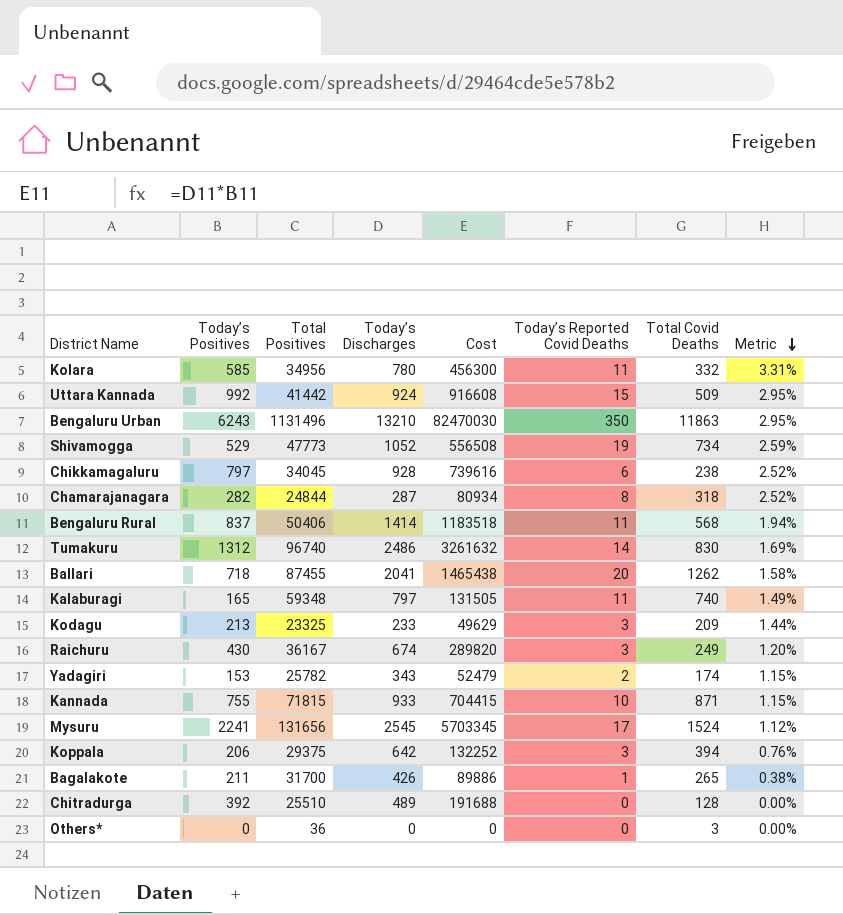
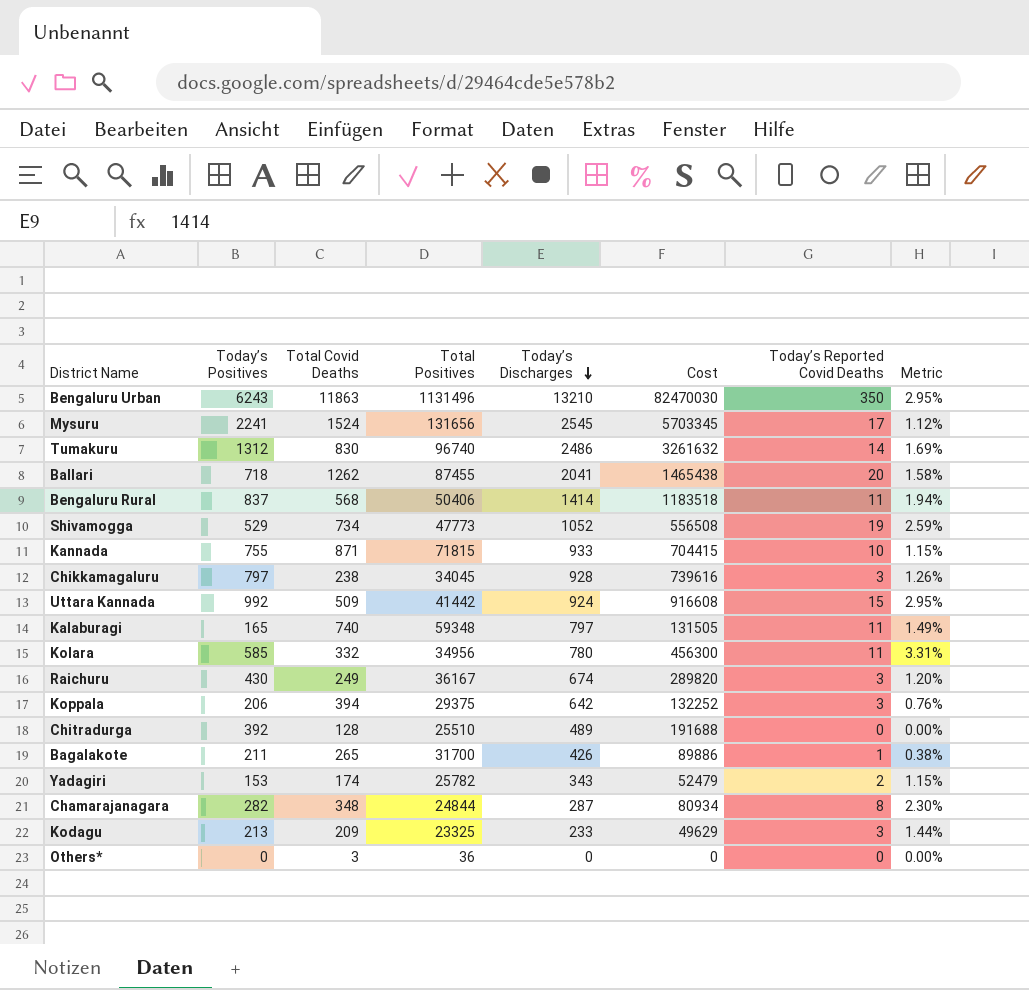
row order: Metric descending -> Today’s Discharges descending
column Total Covid Deaths | position: 7 -> 3
Chikkamagaluru | Today’s Reported Covid Deaths: 6 -> 3
Chikkamagaluru | Metric: 2.52% -> 1.26%
Chamarajanagara | Total Covid Deaths: 318 -> 348
Chamarajanagara | Metric: 2.52% -> 2.30%

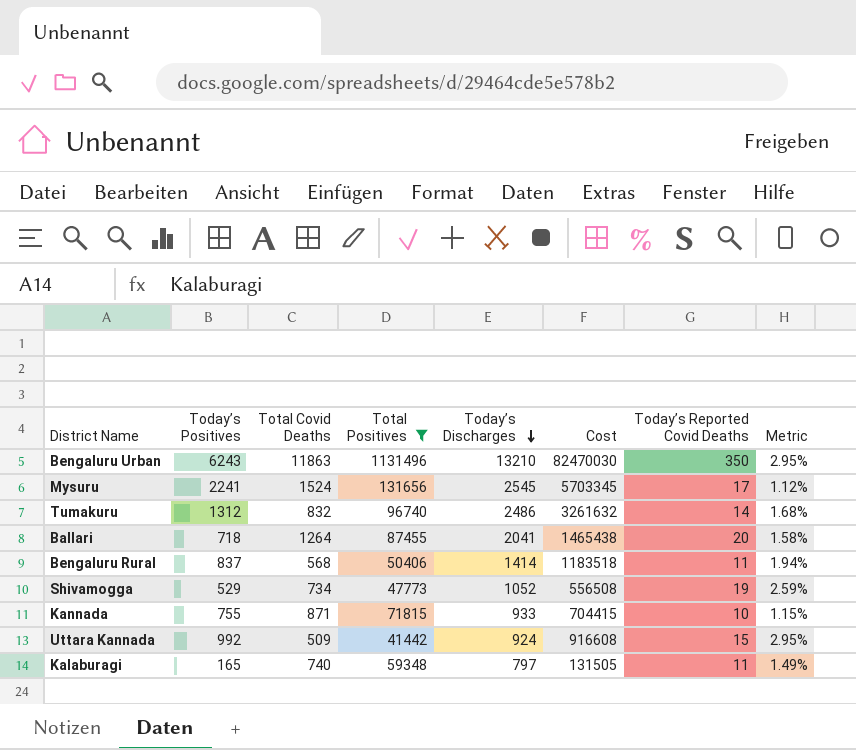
filter: none -> Total Positives >= 41442
Tumakuru | Total Covid Deaths: 830 -> 832
Tumakuru | Metric: 1.69% -> 1.68%
Ballari | Total Covid Deaths: 1262 -> 1264

